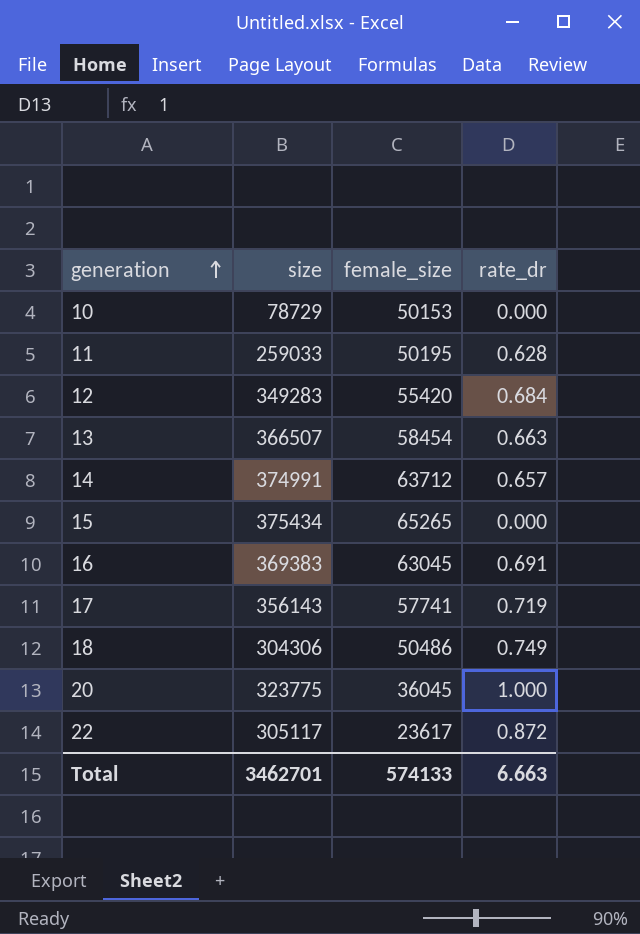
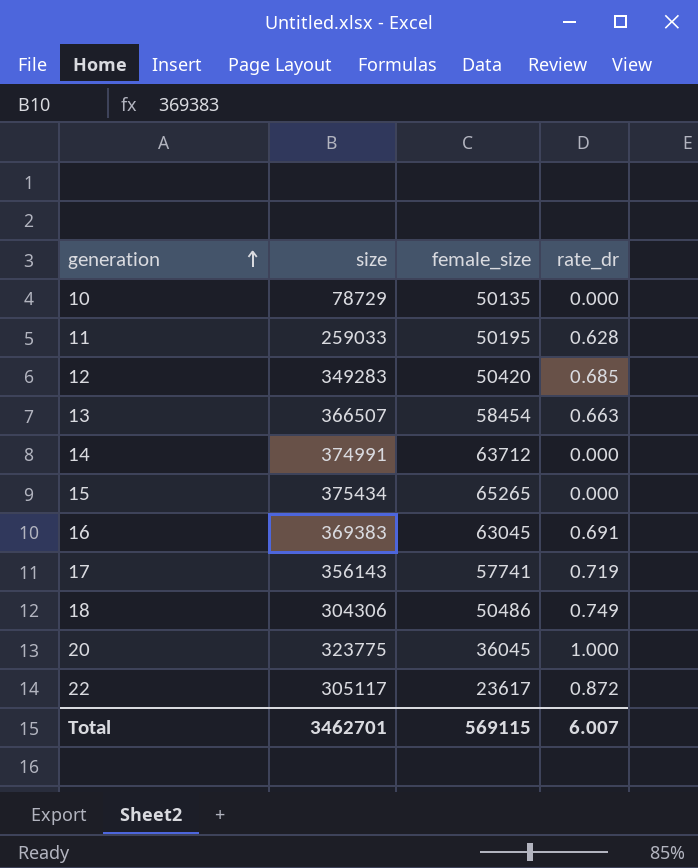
10 | female_size: 50153 -> 50135
12 | female_size: 55420 -> 50420
12 | rate_dr: 0.684 -> 0.685
14 | rate_dr: 0.657 -> 0.000
Total | female_size: 574133 -> 569115
Total | rate_dr: 6.663 -> 6.007

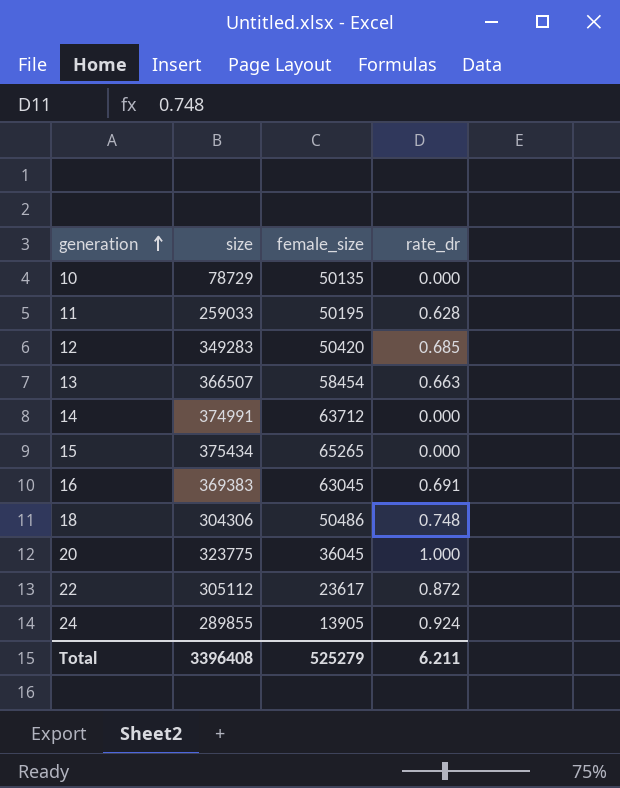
row 17: 356143 | 57741 | 0.719 -> none
18 | rate_dr: 0.749 -> 0.748
22 | size: 305117 -> 305112
row 24: none -> 289855 | 13905 | 0.924
Total | size: 3462701 -> 3396408
Total | female_size: 569115 -> 525279
Total | rate_dr: 6.007 -> 6.211

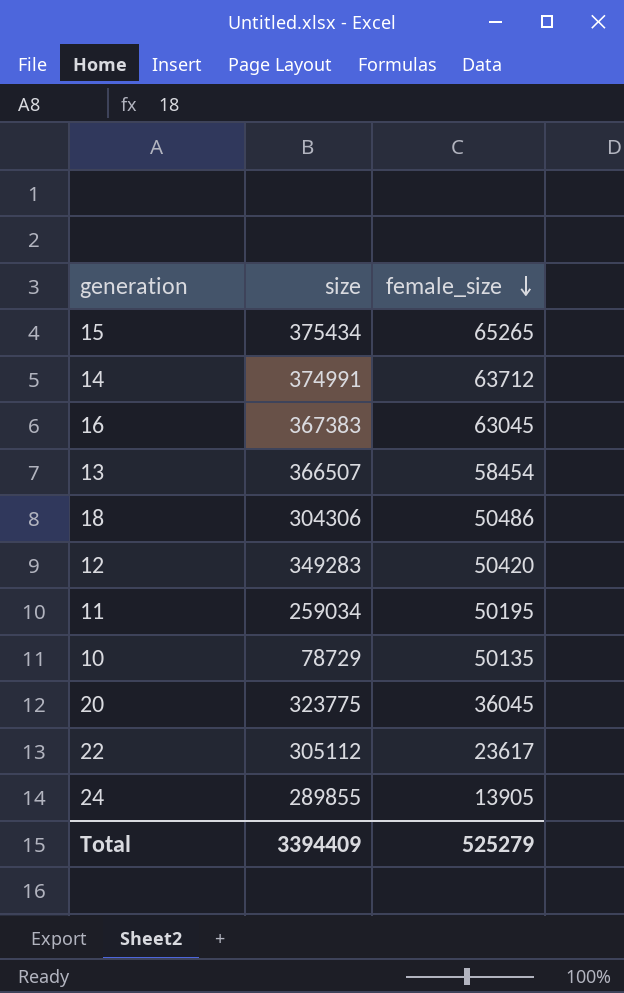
row order: generation ascending -> female_size descending
column rate_dr | position: 4 -> none
16 | size: 369383 -> 367383
11 | size: 259033 -> 259034
Total | size: 3396408 -> 3394409

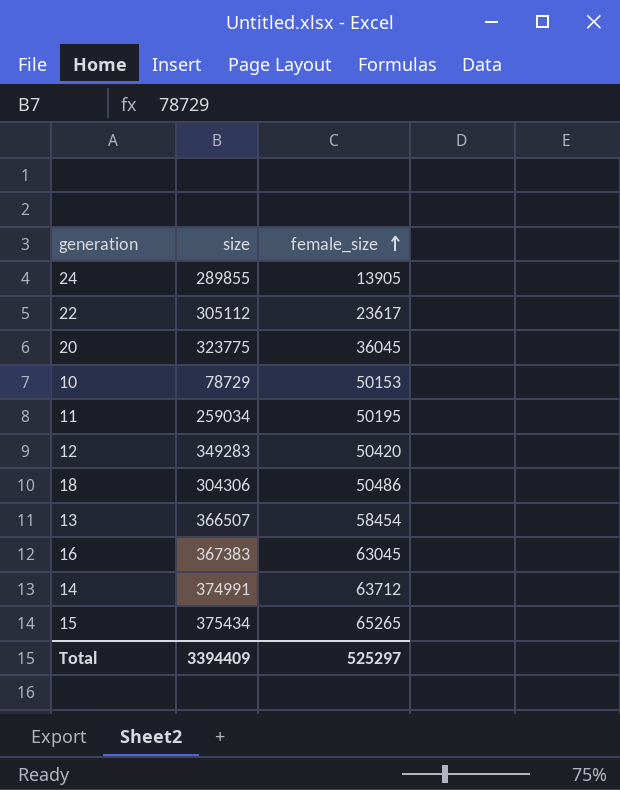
row order: female_size descending -> female_size ascending
10 | female_size: 50135 -> 50153
Total | female_size: 525279 -> 525297

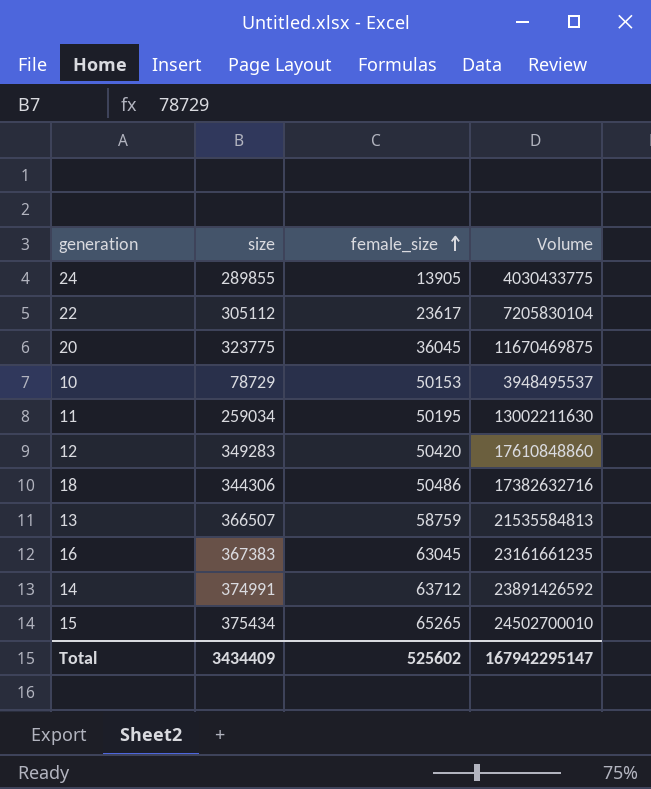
column Volume | formula: none -> [size] * [female_size]
18 | size: 304306 -> 344306
13 | female_size: 58454 -> 58759
Total | size: 3394409 -> 3434409
Total | female_size: 525297 -> 525602

